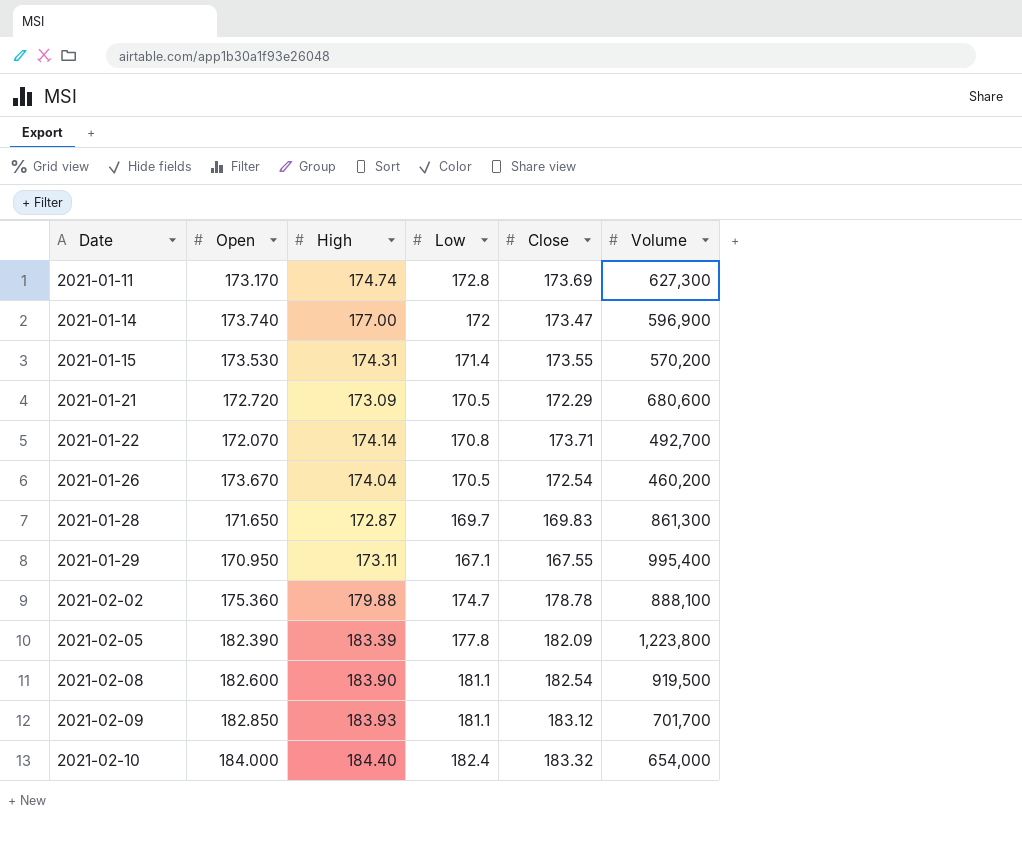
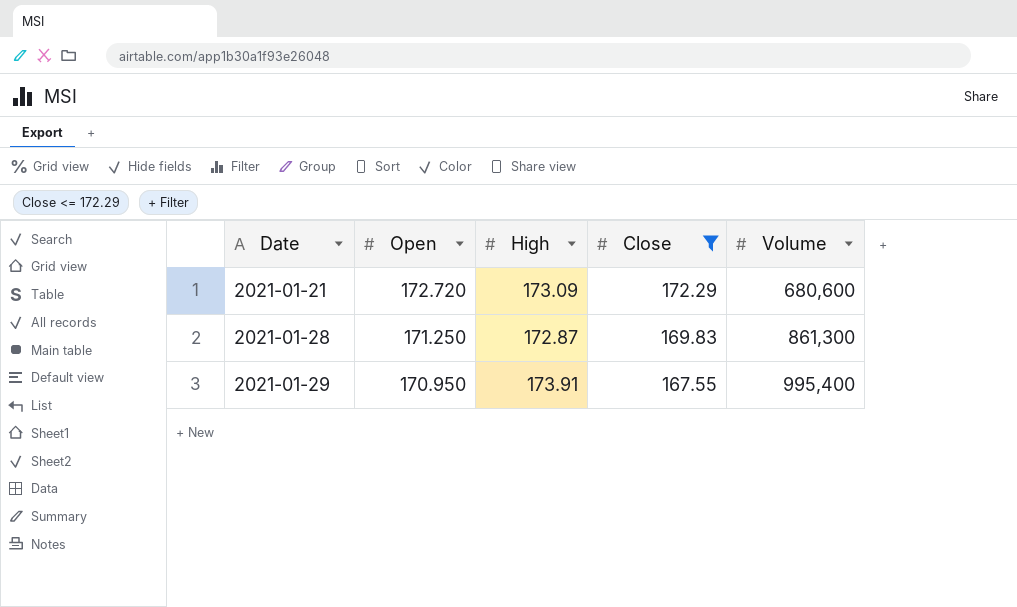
filter: none -> Close <= 172.29
column Low | position: 4 -> none
2021-01-28 | Open: 171.650 -> 171.250
2021-01-29 | High: 173.11 -> 173.91

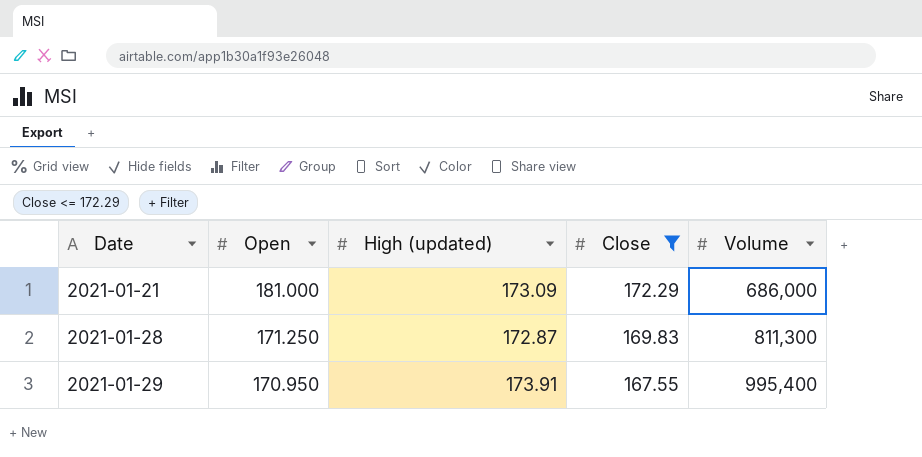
column name: High -> High (updated)
2021-01-21 | Open: 172.720 -> 181.000
2021-01-21 | Volume: 680,600 -> 686,000
2021-01-28 | Volume: 861,300 -> 811,300

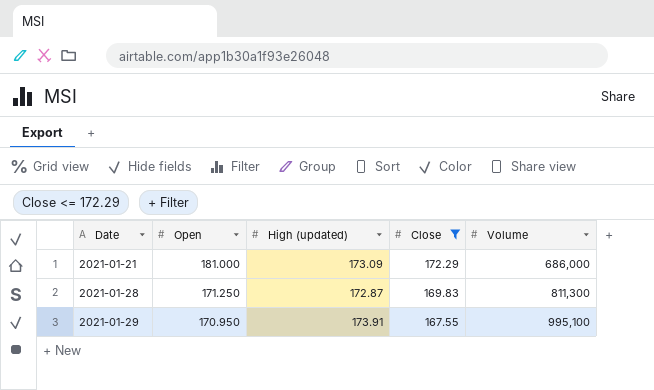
2021-01-29 | Volume: 995,400 -> 995,100

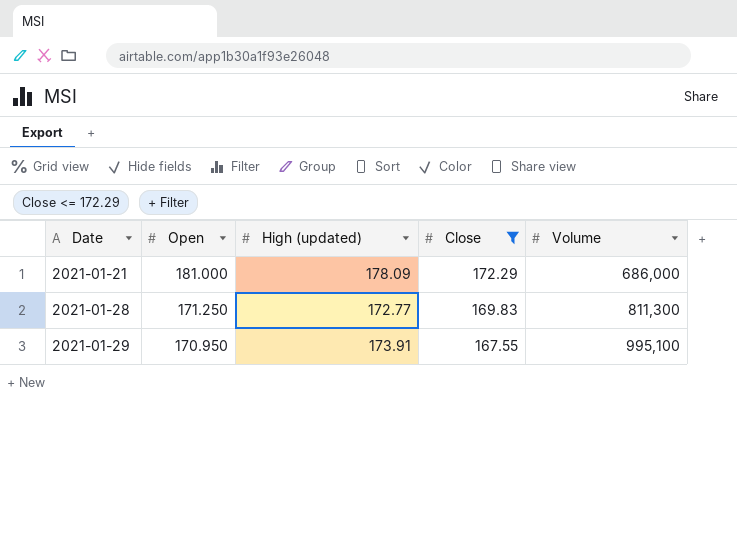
2021-01-21 | High (updated): 173.09 -> 178.09
2021-01-28 | High (updated): 172.87 -> 172.77

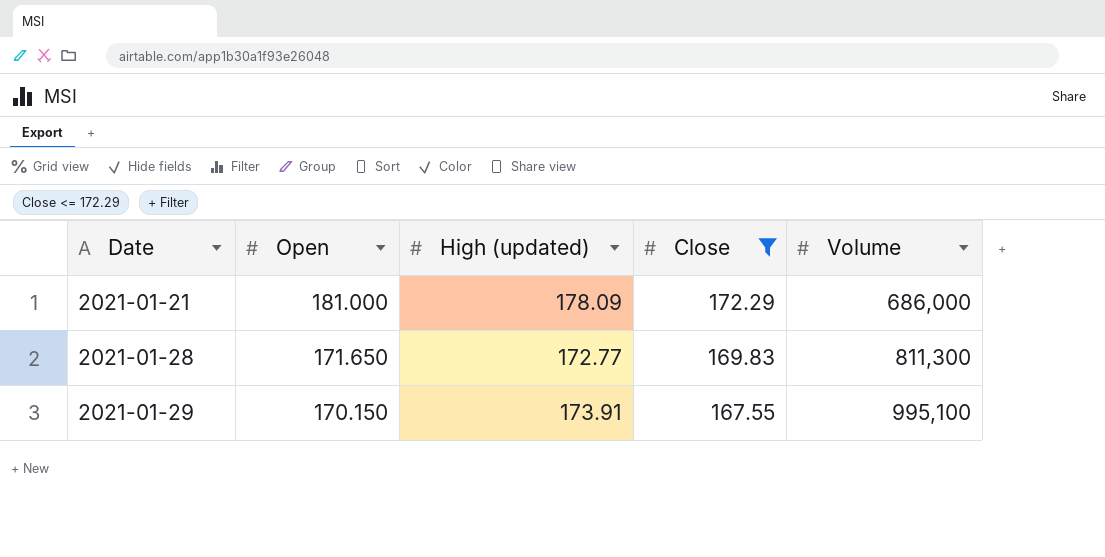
2021-01-28 | Open: 171.250 -> 171.650
2021-01-29 | Open: 170.950 -> 170.150

